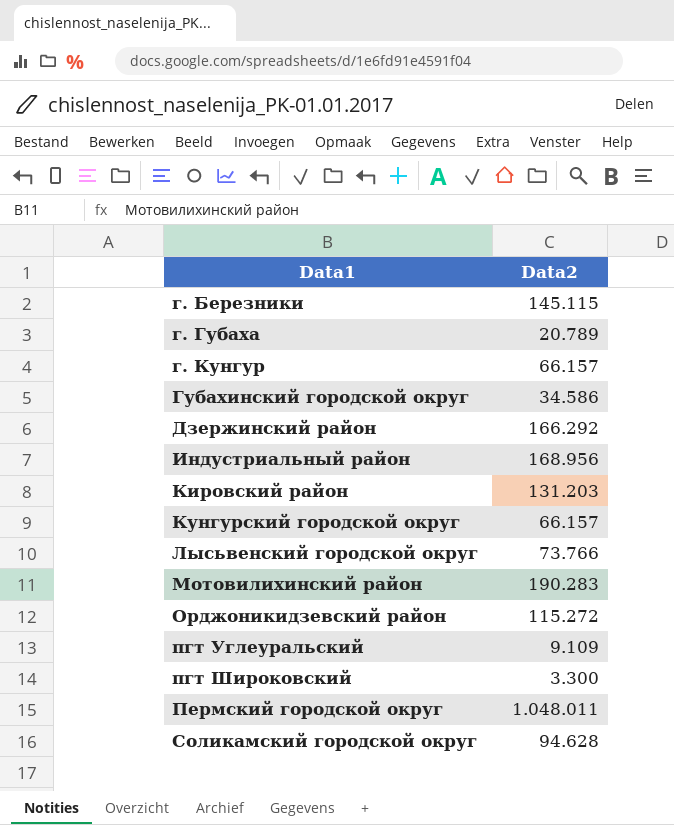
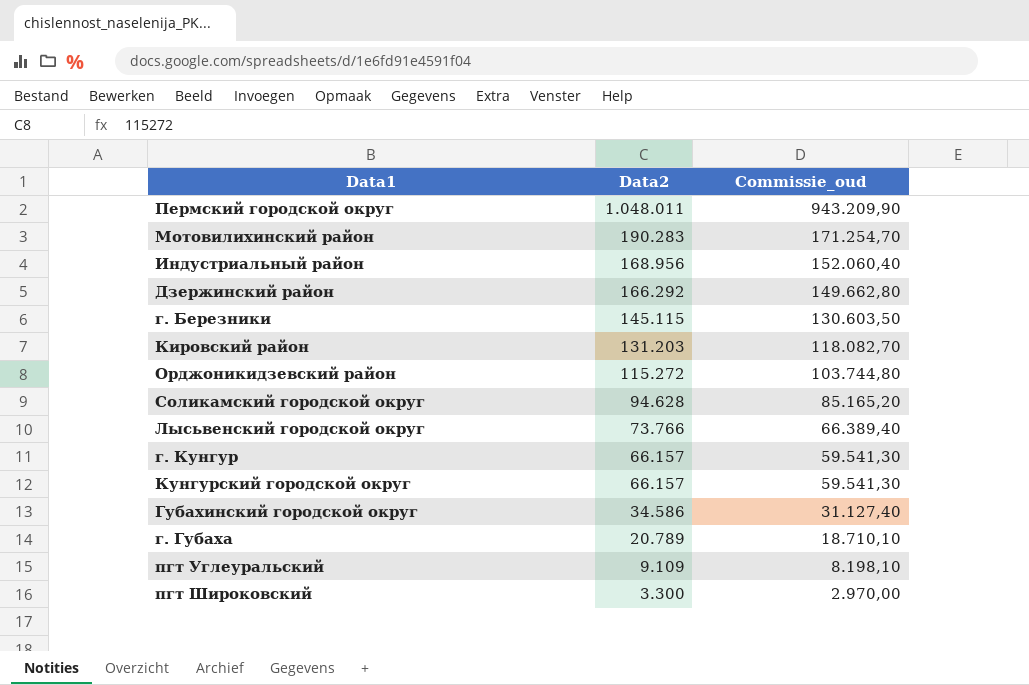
row order: Data1 ascending -> Data2 descending
column Commissie_oud | formula: none -> [Data2] * 0,9

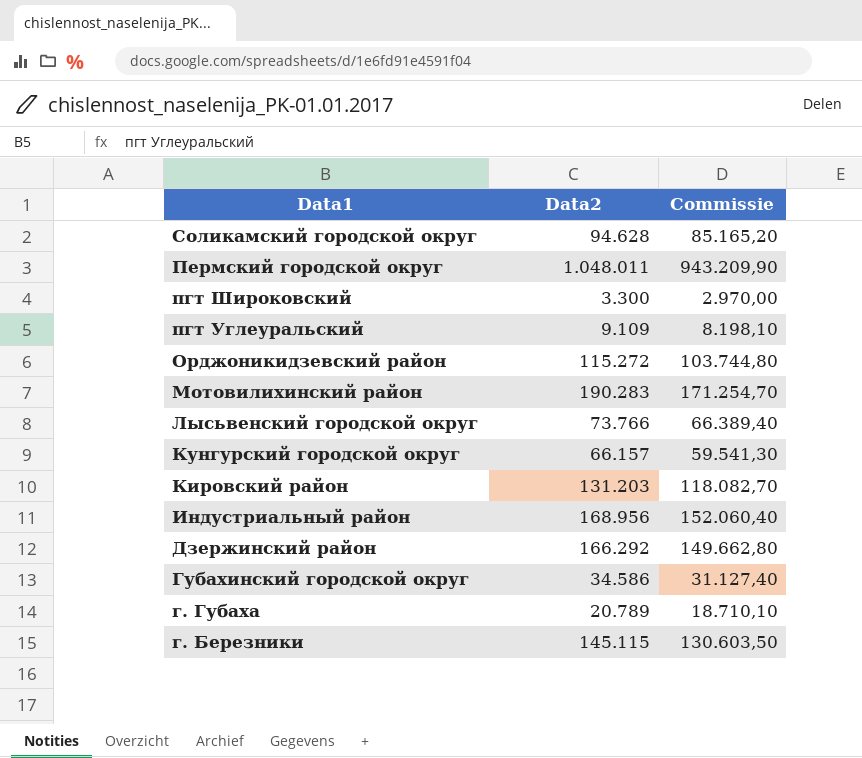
row order: Data2 descending -> Data1 descending
column name: Commissie_oud -> Commissie
row г. Кунгур: 66.157 | 59.541,30 -> none

